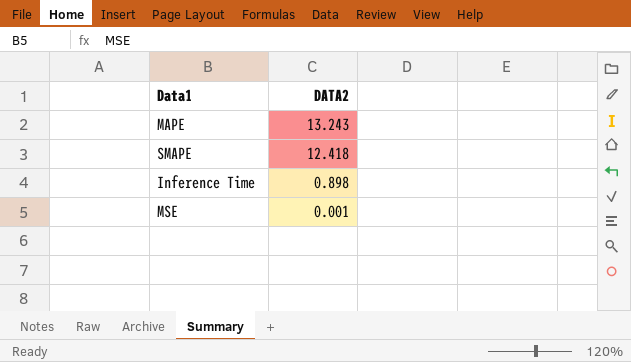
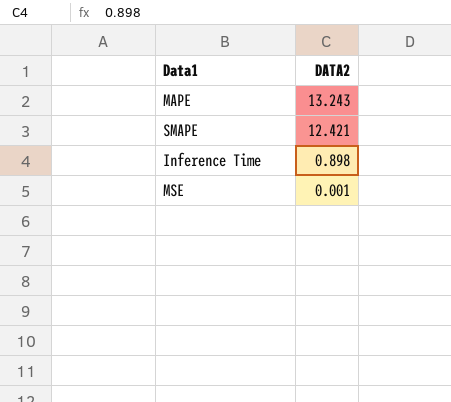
SMAPE | DATA2: 12.418 -> 12.421

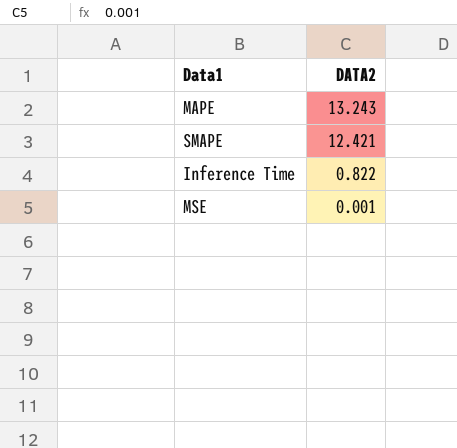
Inference Time | DATA2: 0.898 -> 0.822

